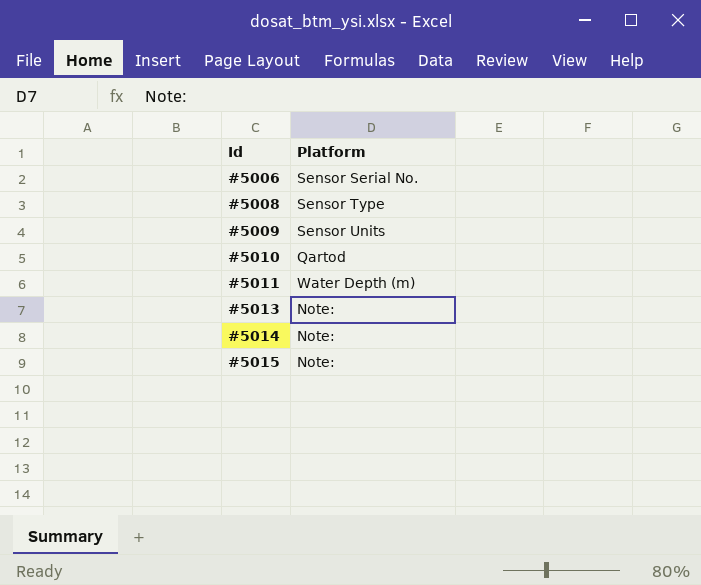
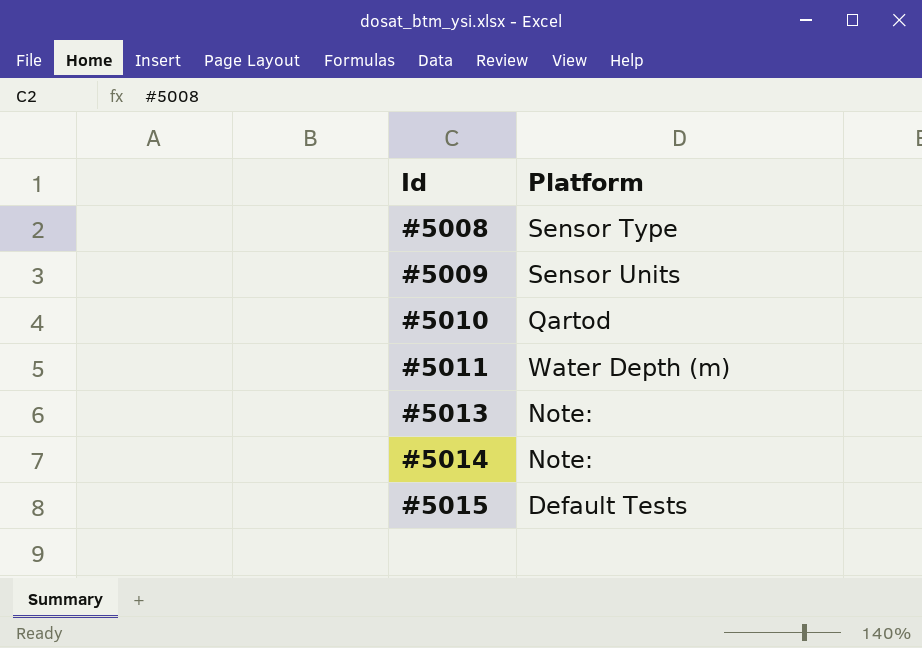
row #5006: Sensor Serial No. -> none
#5015 | Platform: Note: -> Default Tests

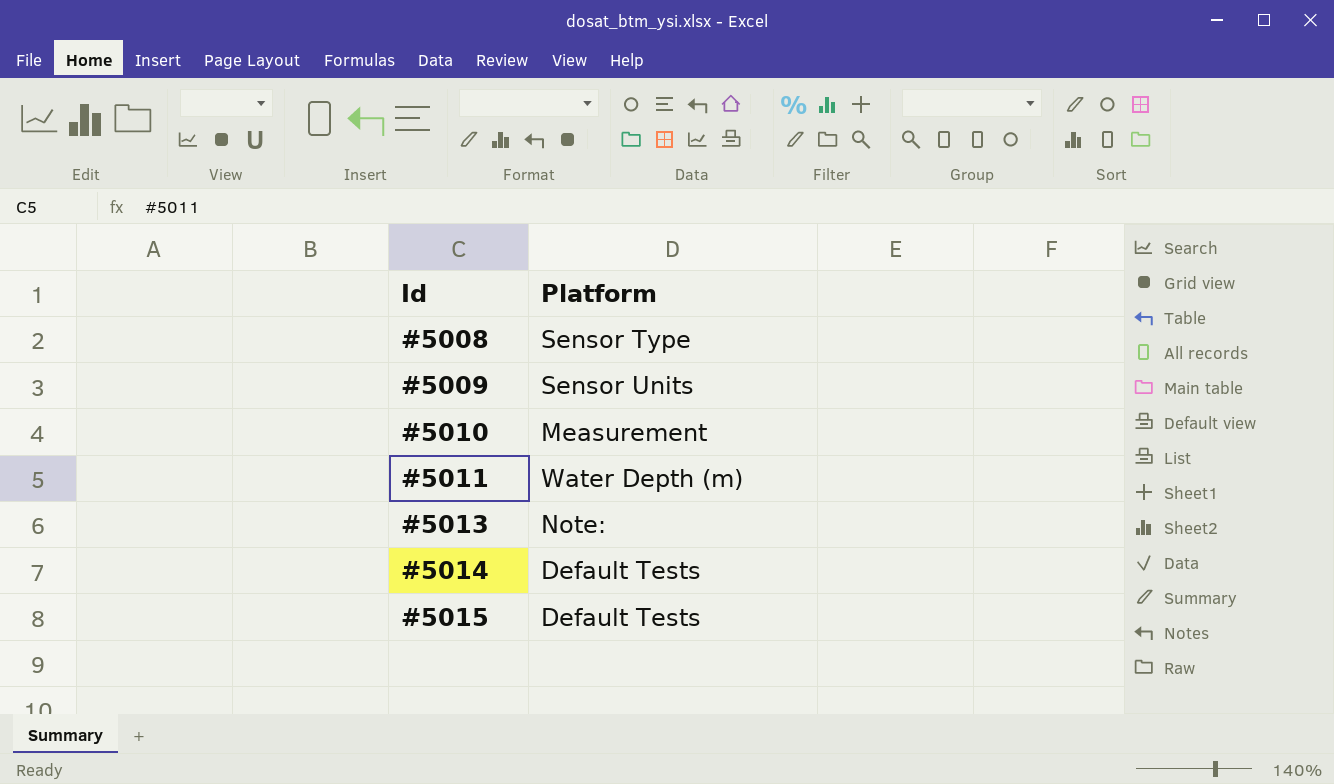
#5010 | Platform: Qartod -> Measurement
#5014 | Platform: Note: -> Default Tests

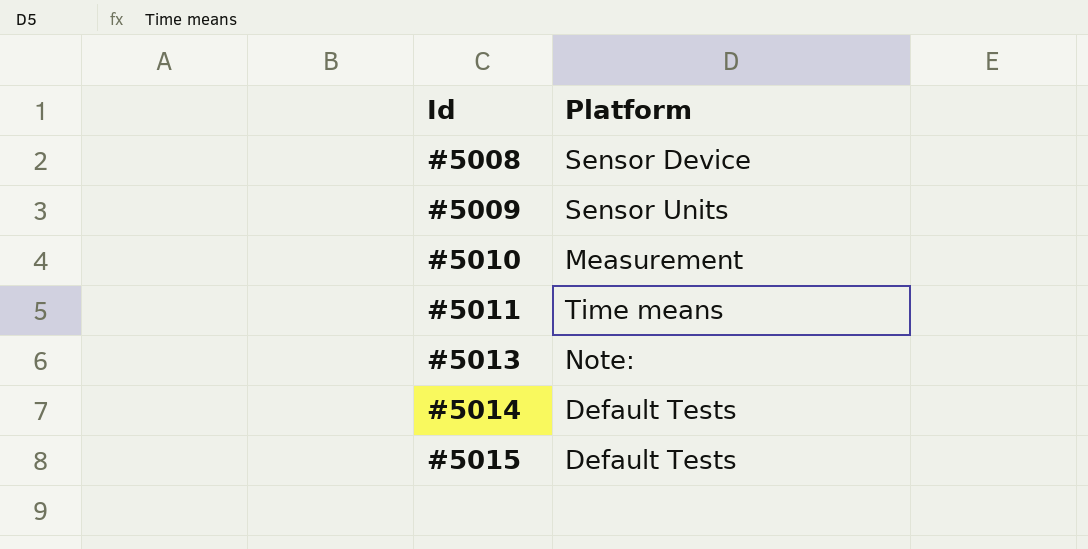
#5008 | Platform: Sensor Type -> Sensor Device
#5011 | Platform: Water Depth (m) -> Time means

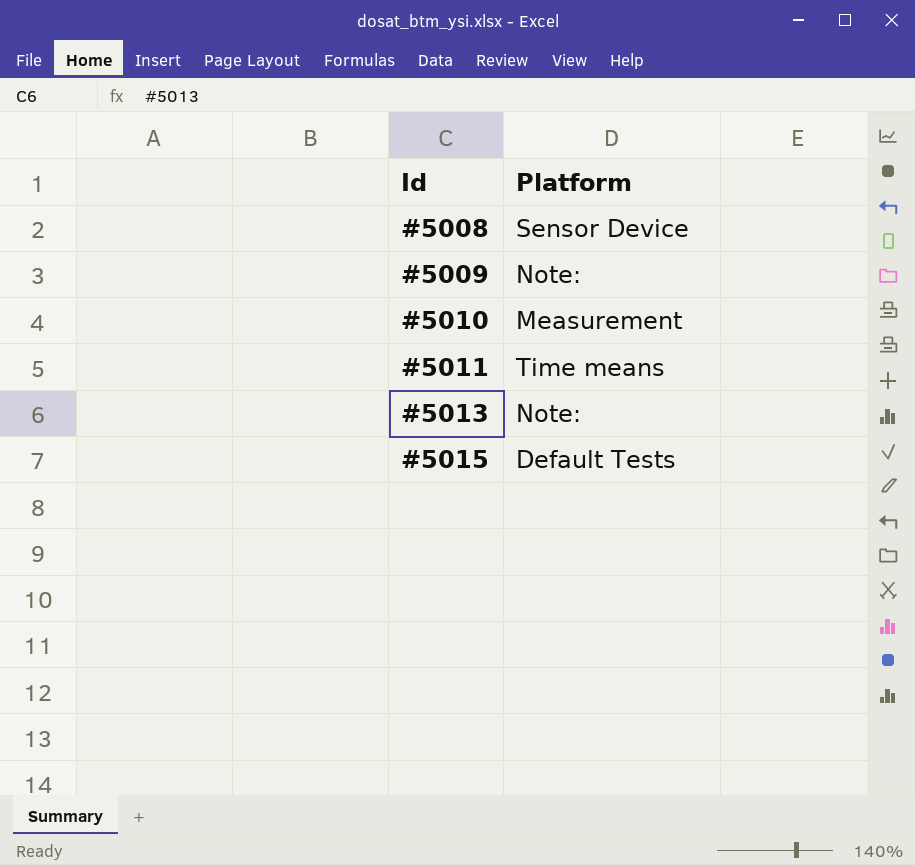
row #5014: Default Tests -> none
#5009 | Platform: Sensor Units -> Note:

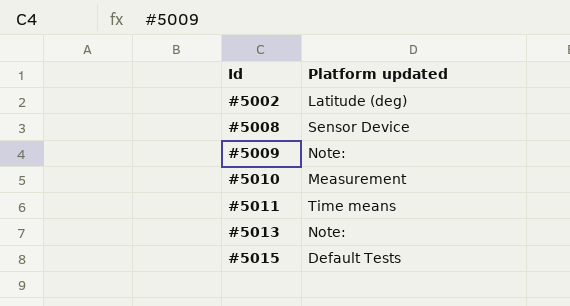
column name: Platform -> Platform updated
row #5002: none -> Latitude (deg)

